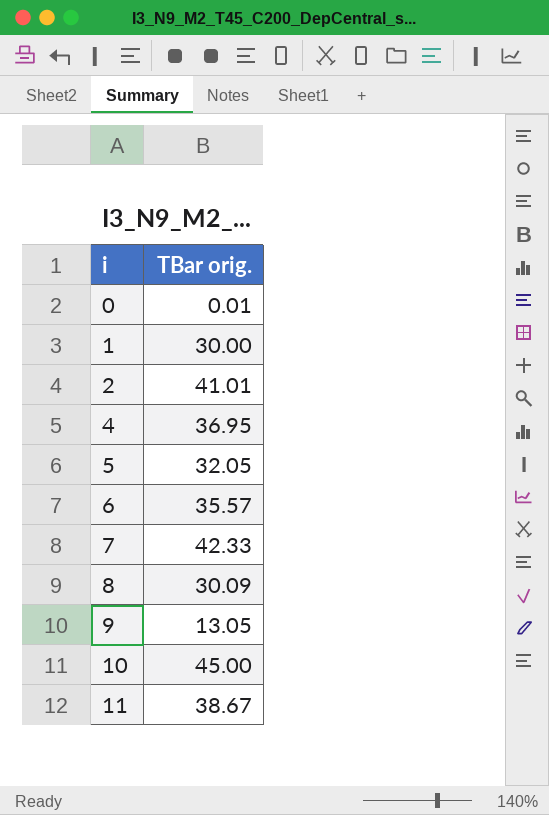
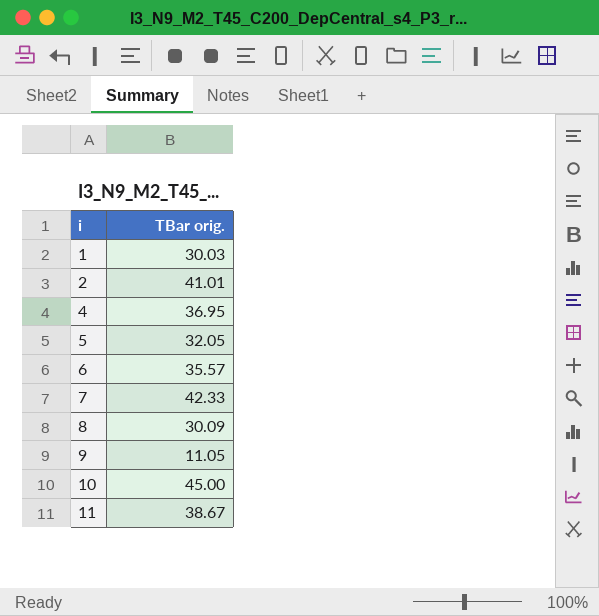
row 0: 0.01 -> none
1 | TBar orig.: 30.00 -> 30.03
9 | TBar orig.: 13.05 -> 11.05

